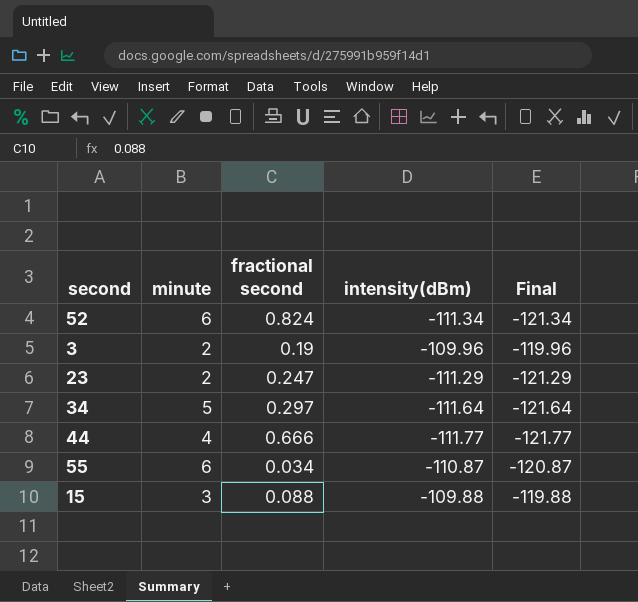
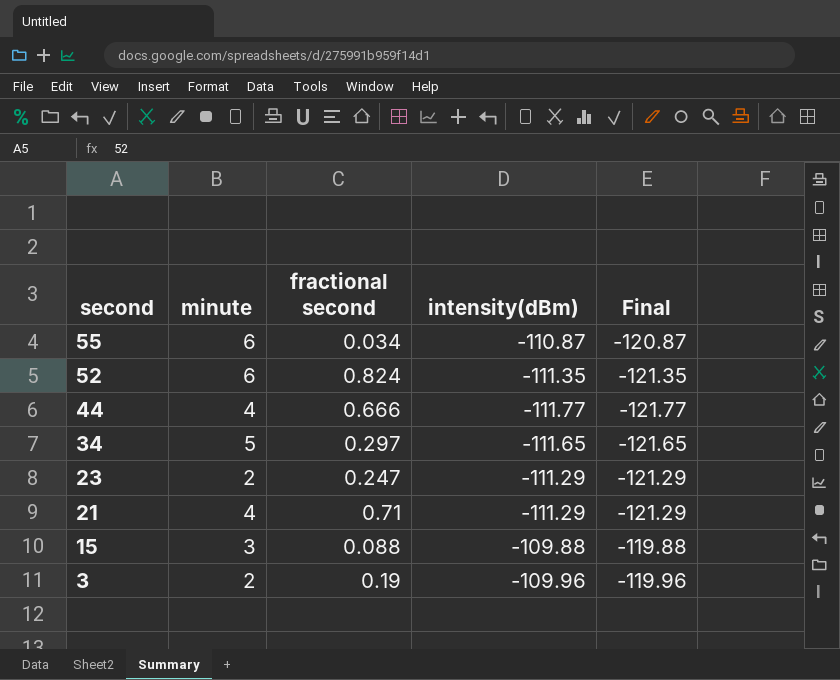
row order: none -> second descending
52 | intensity(dBm): -111.34 -> -111.35
52 | Final: -121.34 -> -121.35
34 | intensity(dBm): -111.64 -> -111.65
34 | Final: -121.64 -> -121.65
row 21: none -> 4 | 0.71 | -111.29 | -121.29

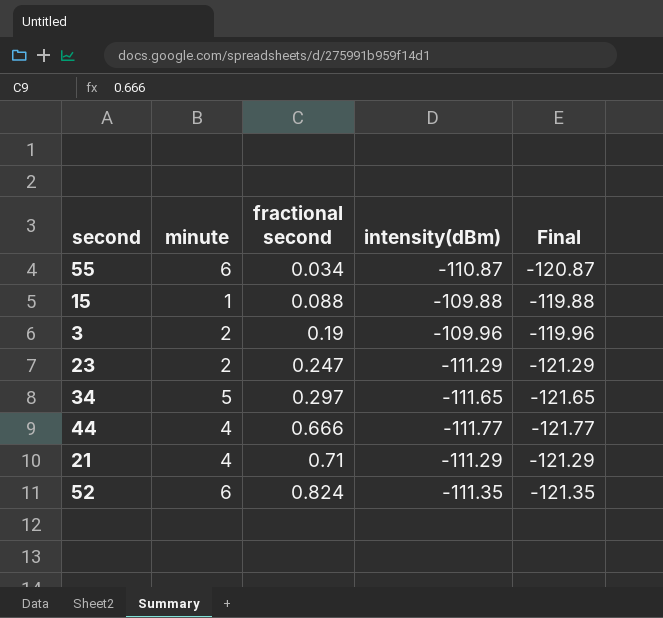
row order: second descending -> fractional second ascending
15 | minute: 3 -> 1

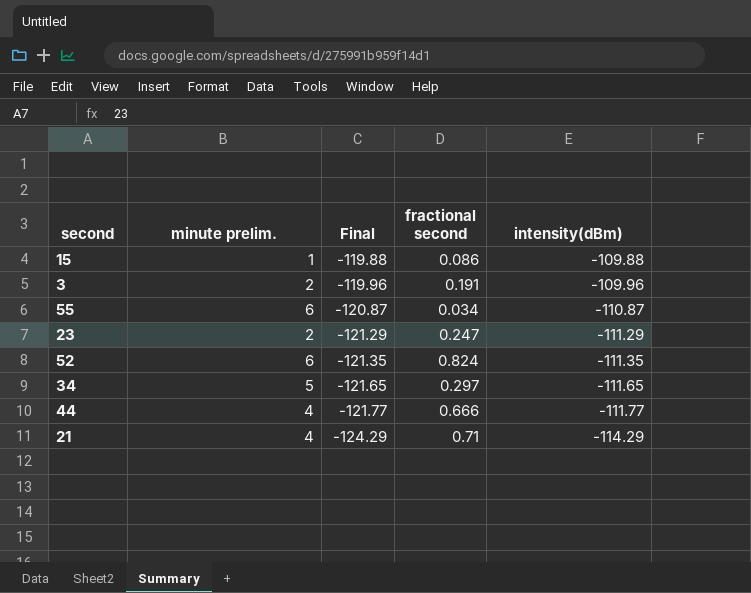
row order: fractional second ascending -> Final descending
column name: minute -> minute prelim.
column Final | position: 5 -> 3
15 | fractional second: 0.088 -> 0.086
3 | fractional second: 0.19 -> 0.191
21 | Final: -121.29 -> -124.29
21 | intensity(dBm): -111.29 -> -114.29

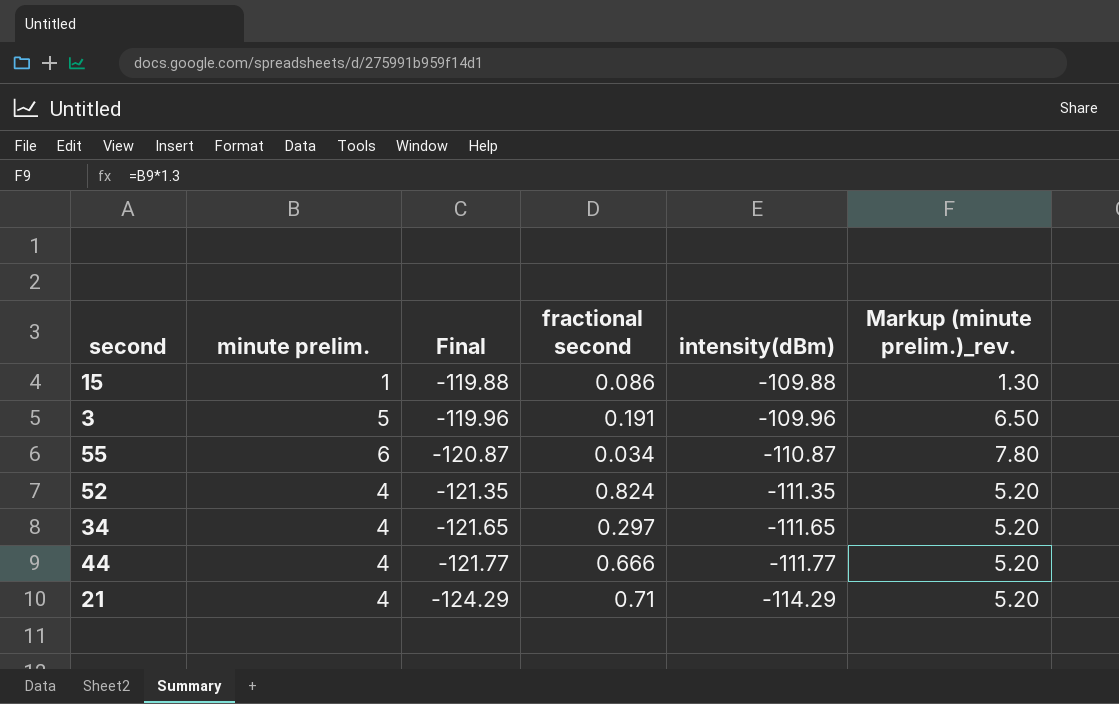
column Markup (minute prelim.)_rev. | formula: none -> [minute prelim.] * 1.3
row 23: 2 | -121.29 | 0.247 | -111.29 -> none
3 | minute prelim.: 2 -> 5
52 | minute prelim.: 6 -> 4
34 | minute prelim.: 5 -> 4

